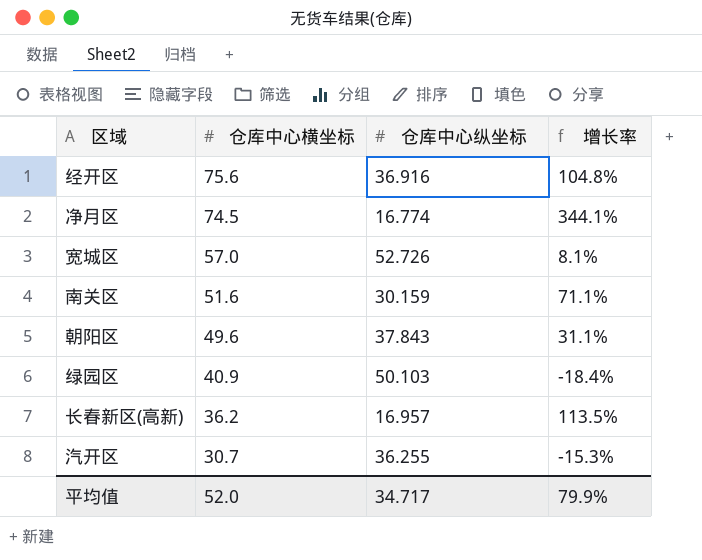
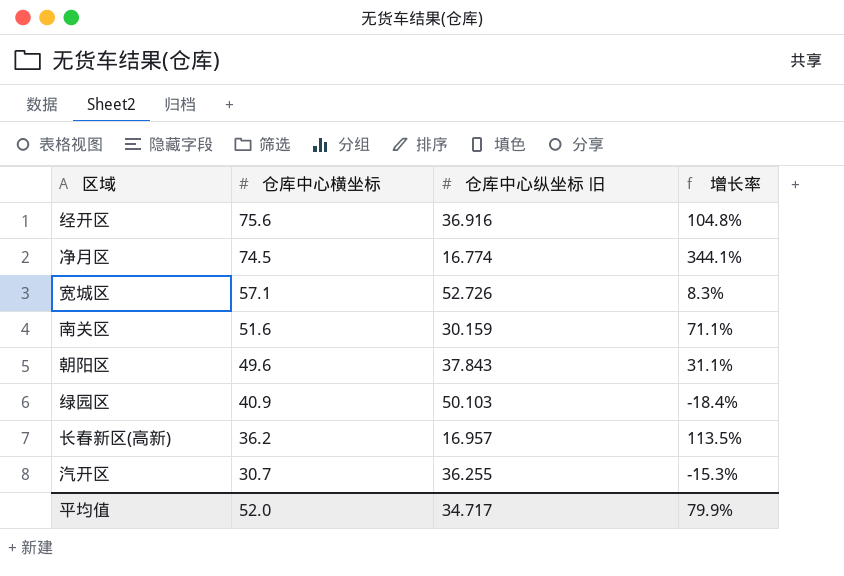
column name: 仓库中心纵坐标 -> 仓库中心纵坐标 旧
宽城区 | 仓库中心横坐标: 57.0 -> 57.1
宽城区 | 增长率: 8.1% -> 8.3%

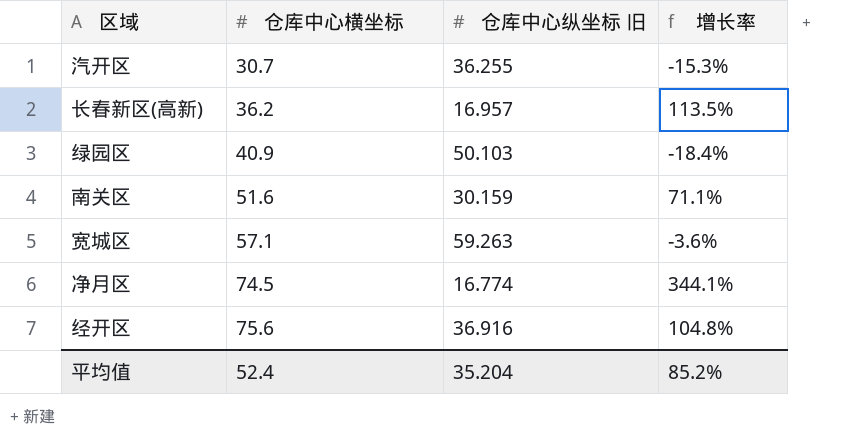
row order: 仓库中心横坐标 descending -> 仓库中心横坐标 ascending
row 朝阳区: 49.6 | 37.843 | 31.1% -> none
宽城区 | 仓库中心纵坐标 旧: 52.726 -> 59.263
宽城区 | 增长率: 8.3% -> -3.6%
平均值 | 仓库中心横坐标: 52.0 -> 52.4
平均值 | 仓库中心纵坐标 旧: 34.717 -> 35.204
平均值 | 增长率: 79.9% -> 85.2%

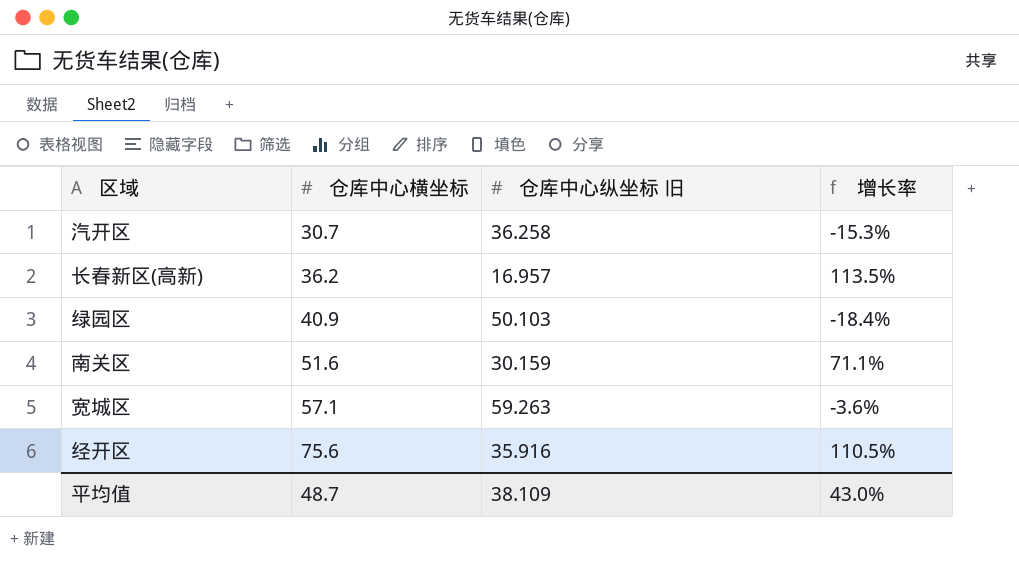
row 净月区: 74.5 | 16.774 | 344.1% -> none
汽开区 | 仓库中心纵坐标 旧: 36.255 -> 36.258
经开区 | 仓库中心纵坐标 旧: 36.916 -> 35.916
经开区 | 增长率: 104.8% -> 110.5%
平均值 | 仓库中心横坐标: 52.4 -> 48.7
平均值 | 仓库中心纵坐标 旧: 35.204 -> 38.109
平均值 | 增长率: 85.2% -> 43.0%

